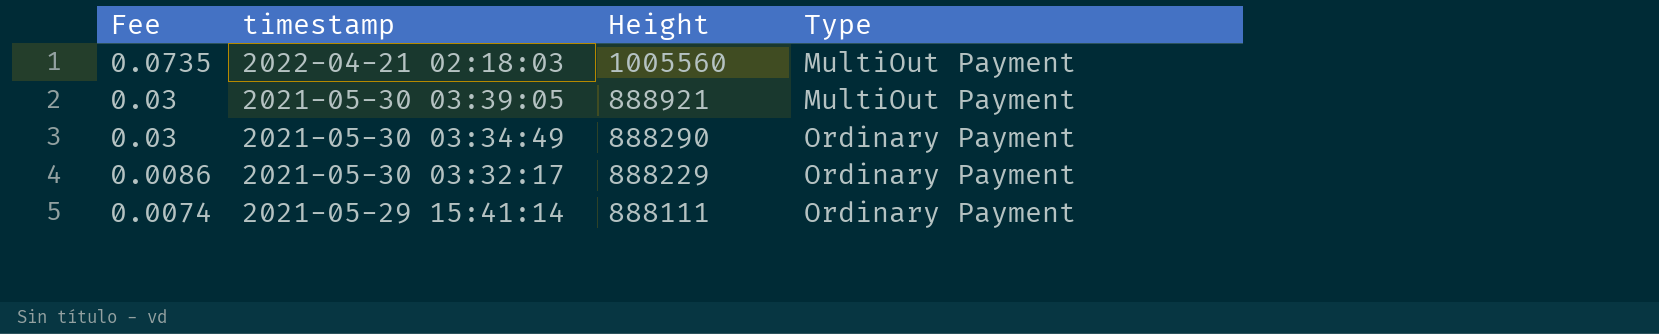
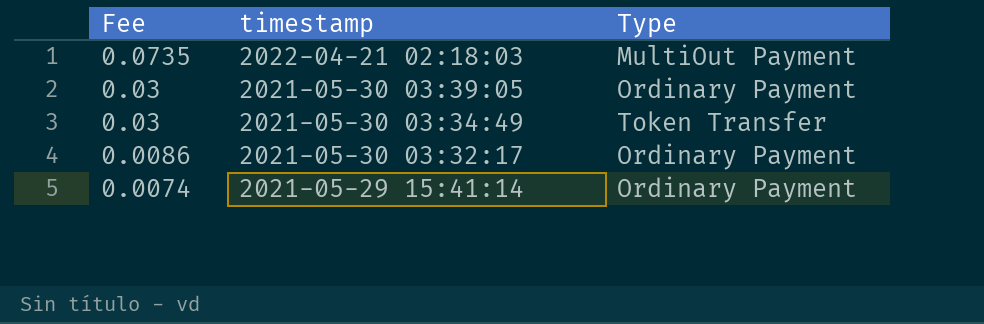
column Height | position: 3 -> none
2021-05-30 03:39:05 | Type: MultiOut Payment -> Ordinary Payment
2021-05-30 03:34:49 | Type: Ordinary Payment -> Token Transfer

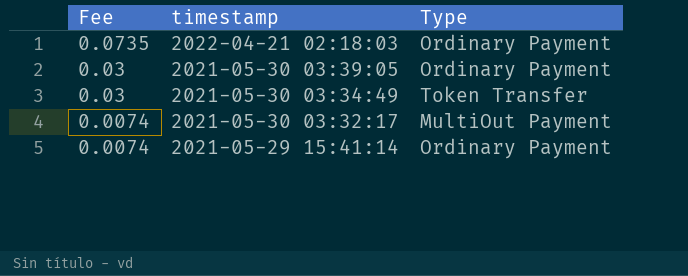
2022-04-21 02:18:03 | Type: MultiOut Payment -> Ordinary Payment
2021-05-30 03:32:17 | Fee: 0.0086 -> 0.0074
2021-05-30 03:32:17 | Type: Ordinary Payment -> MultiOut Payment

